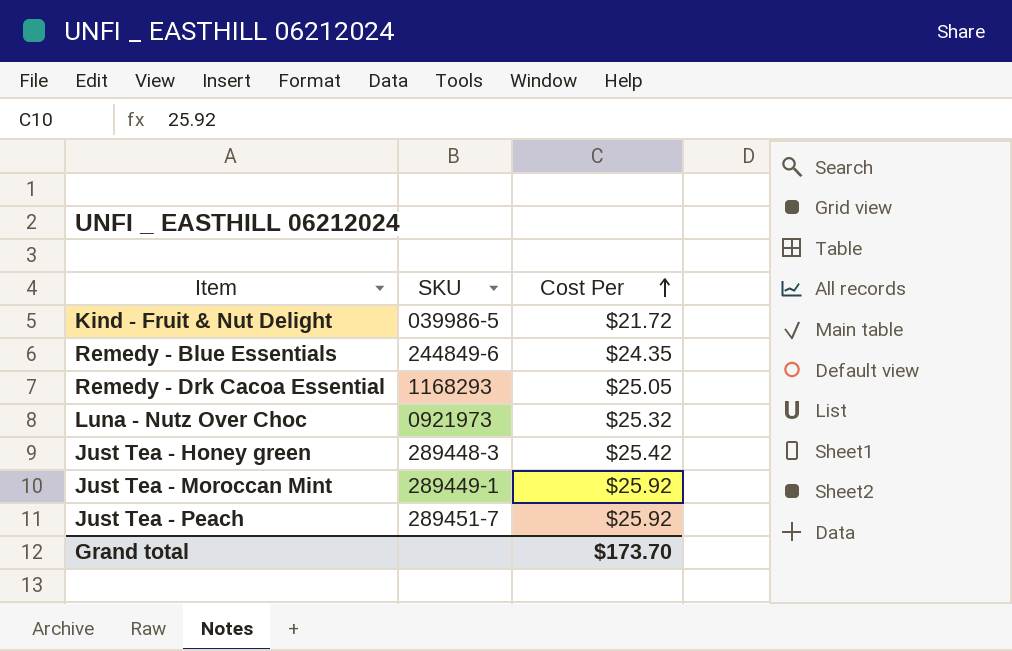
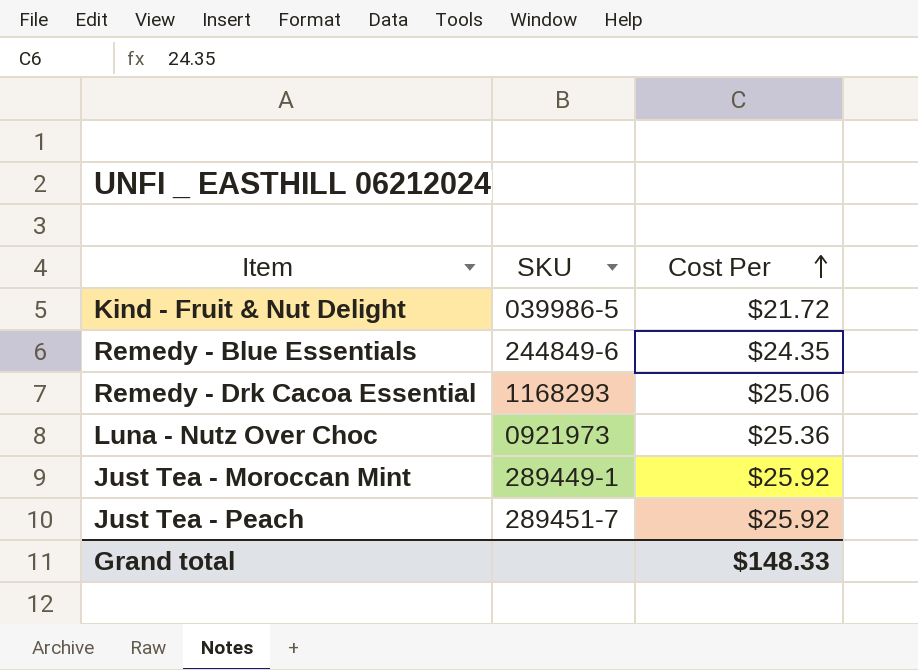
row Just Tea - Honey green: 289448-3 | $25.42 -> none
Remedy - Drk Cacoa Essential | Cost Per: $25.05 -> $25.06
Luna - Nutz Over Choc | Cost Per: $25.32 -> $25.36
Grand total | Cost Per: $173.70 -> $148.33

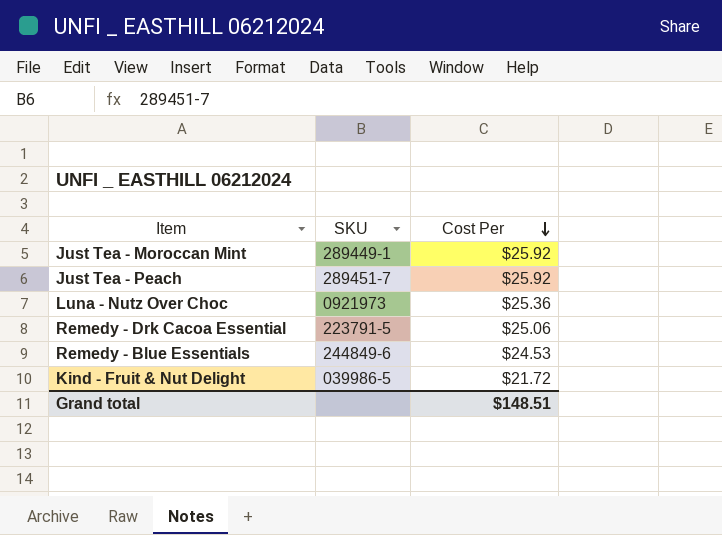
row order: Cost Per ascending -> Cost Per descending
Remedy - Drk Cacoa Essential | SKU: 1168293 -> 223791-5
Remedy - Blue Essentials | Cost Per: $24.35 -> $24.53
Grand total | Cost Per: $148.33 -> $148.51

